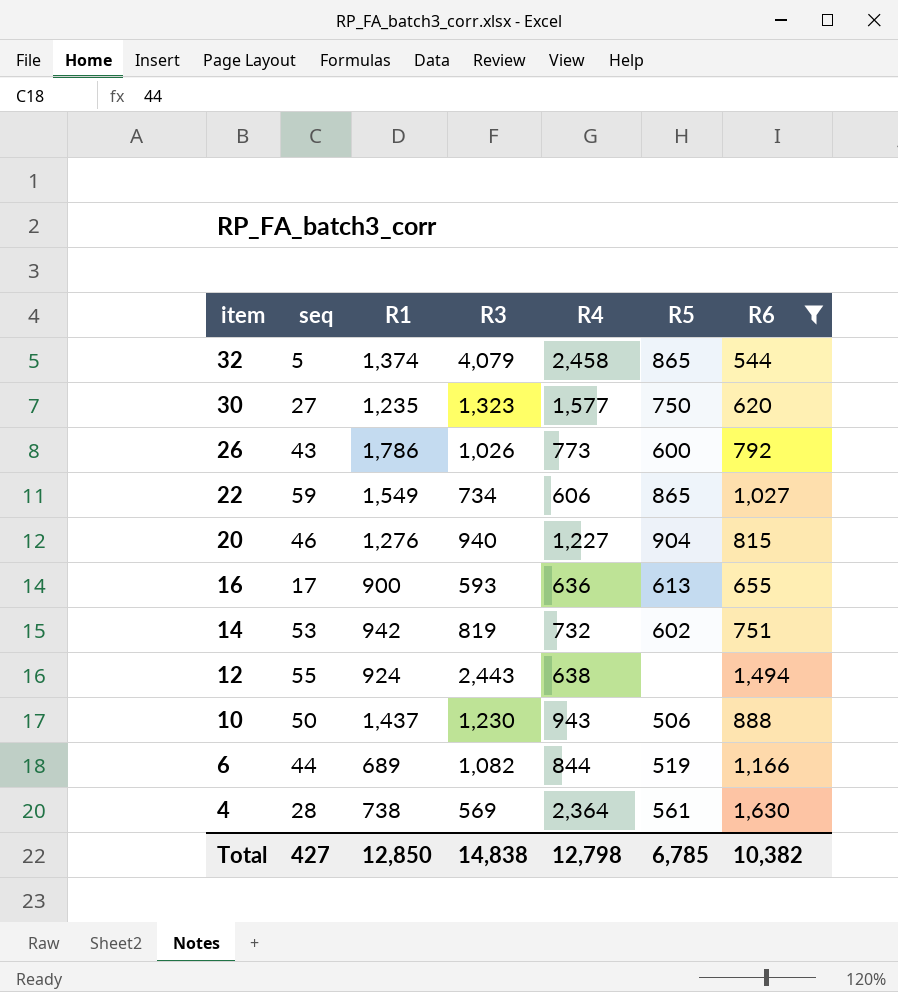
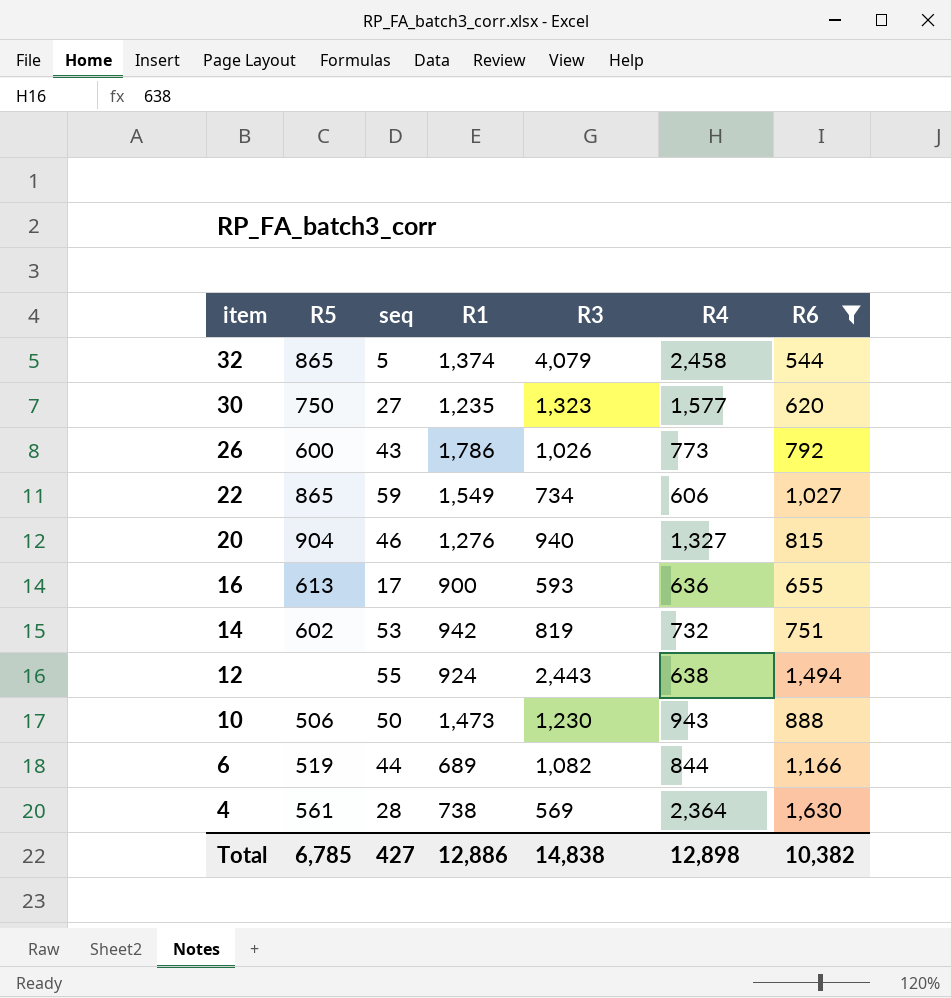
column R5 | position: 6 -> 2
20 | R4: 1,227 -> 1,327
10 | R1: 1,437 -> 1,473
Total | R1: 12,850 -> 12,886
Total | R4: 12,798 -> 12,898

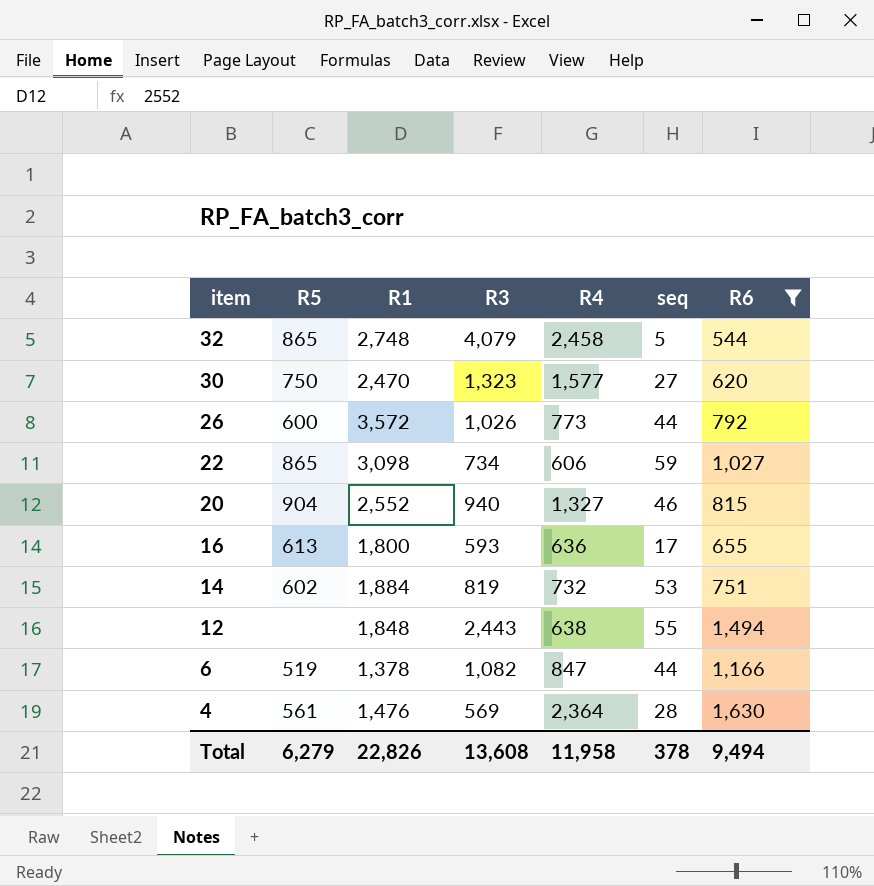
column seq | position: 3 -> 6
row 10: 506 | 50 | 1,473 | 1,230 | 943 | 888 -> none
32 | R1: 1,374 -> 2,748
30 | R1: 1,235 -> 2,470
26 | R1: 1,786 -> 3,572
26 | seq: 43 -> 44
22 | R1: 1,549 -> 3,098
20 | R1: 1,276 -> 2,552
16 | R1: 900 -> 1,800
14 | R1: 942 -> 1,884
12 | R1: 924 -> 1,848
6 | R1: 689 -> 1,378
6 | R4: 844 -> 847
4 | R1: 738 -> 1,476
Total | R5: 6,785 -> 6,279
Total | R1: 12,886 -> 22,826
Total | R3: 14,838 -> 13,608
Total | R4: 12,898 -> 11,958
Total | seq: 427 -> 378
Total | R6: 10,382 -> 9,494

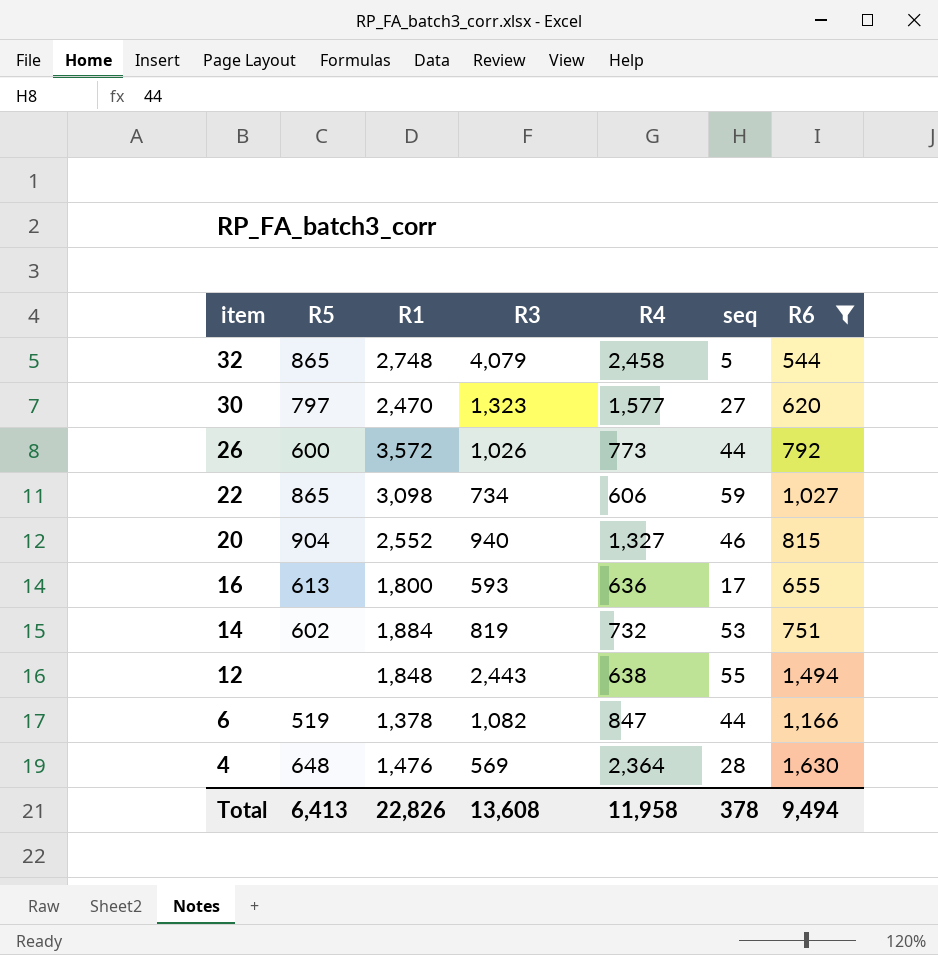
30 | R5: 750 -> 797
4 | R5: 561 -> 648
Total | R5: 6,279 -> 6,413

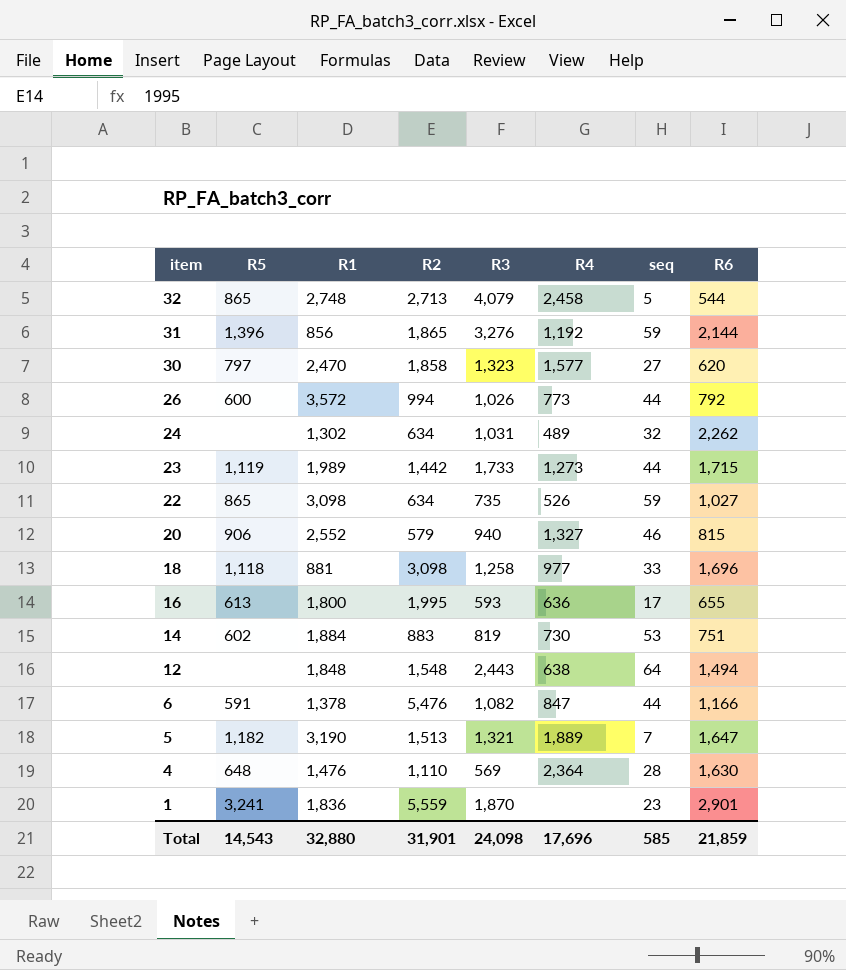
filter: R6 <= 1,630 -> none
column R2 | position: none -> 4
22 | R3: 734 -> 735
22 | R4: 606 -> 526
20 | R5: 904 -> 906
14 | R4: 732 -> 730
12 | seq: 55 -> 64
6 | R5: 519 -> 591
Total | R5: 6,413 -> 14,543
Total | R1: 22,826 -> 32,880
Total | R3: 13,608 -> 24,098
Total | R4: 11,958 -> 17,696
Total | seq: 378 -> 585
Total | R6: 9,494 -> 21,859

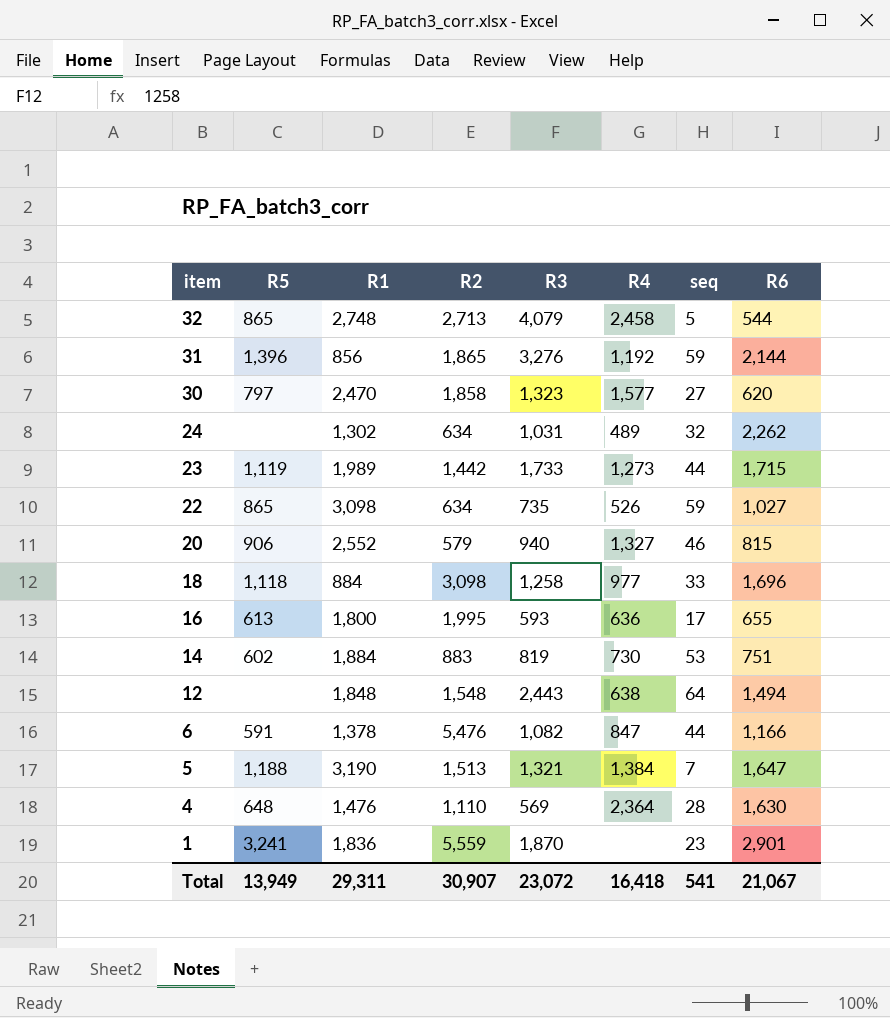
row 26: 600 | 3,572 | 994 | 1,026 | 773 | 44 | 792 -> none
18 | R1: 881 -> 884
5 | R5: 1,182 -> 1,188
5 | R4: 1,889 -> 1,384
Total | R5: 14,543 -> 13,949
Total | R1: 32,880 -> 29,311
Total | R2: 31,901 -> 30,907
Total | R3: 24,098 -> 23,072
Total | R4: 17,696 -> 16,418
Total | seq: 585 -> 541
Total | R6: 21,859 -> 21,067

